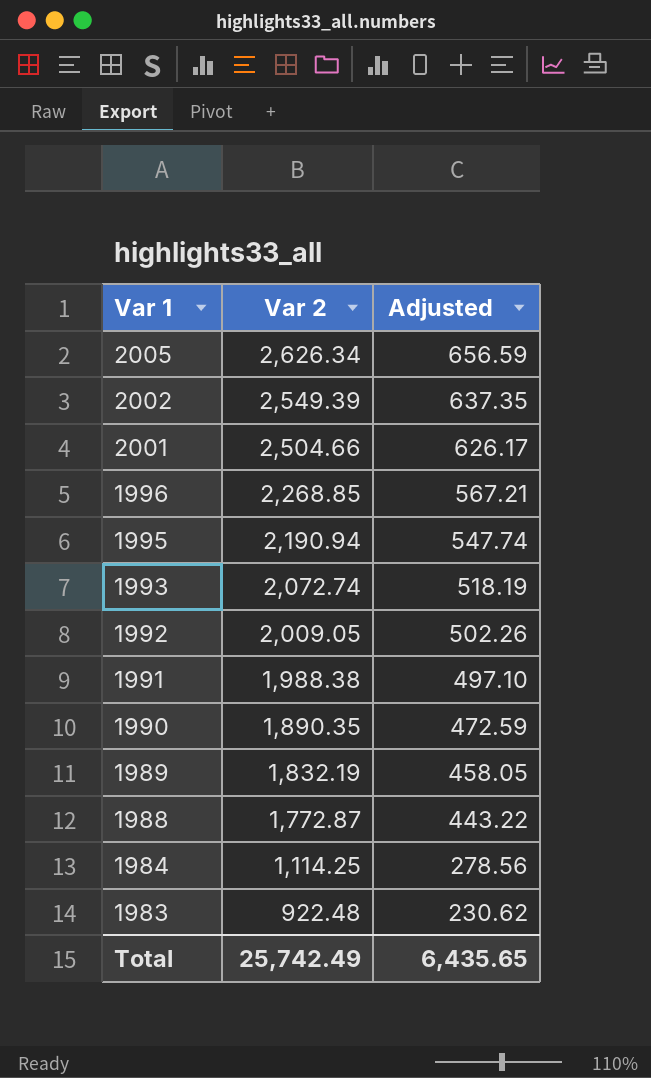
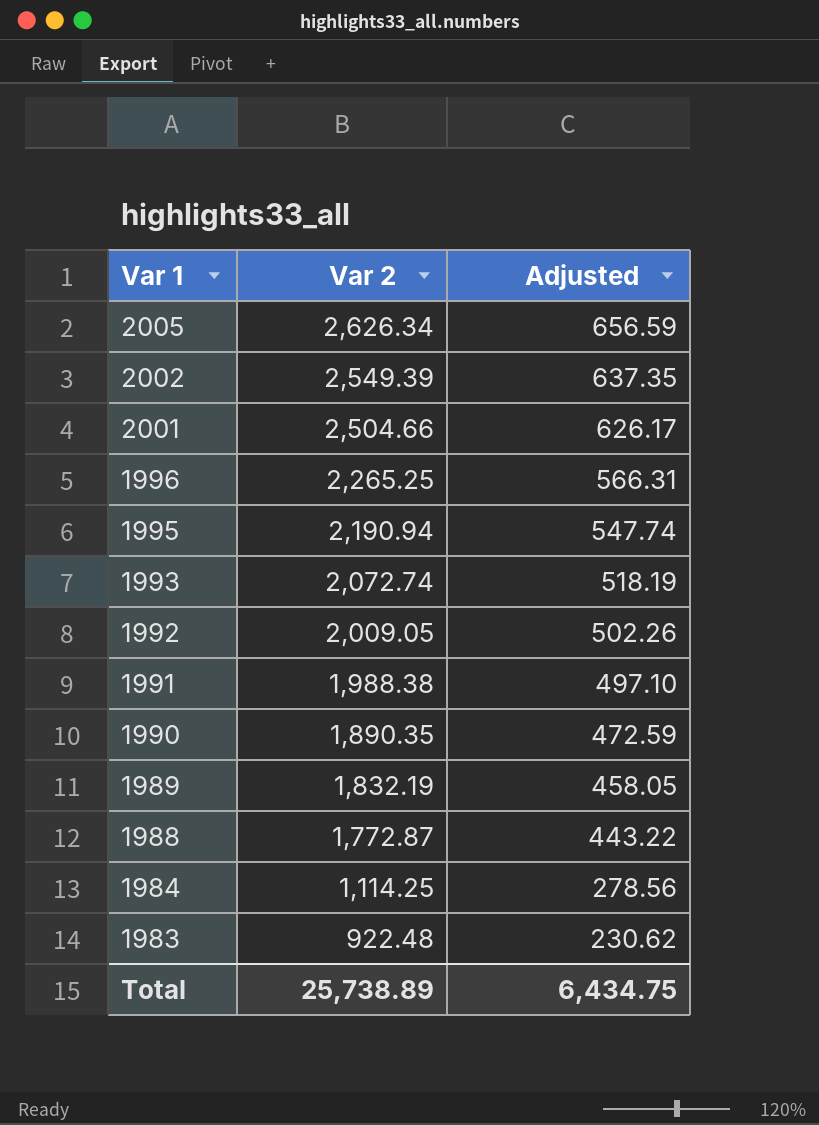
1996 | Var 2: 2,268.85 -> 2,265.25
1996 | Adjusted: 567.21 -> 566.31
Total | Var 2: 25,742.49 -> 25,738.89
Total | Adjusted: 6,435.65 -> 6,434.75

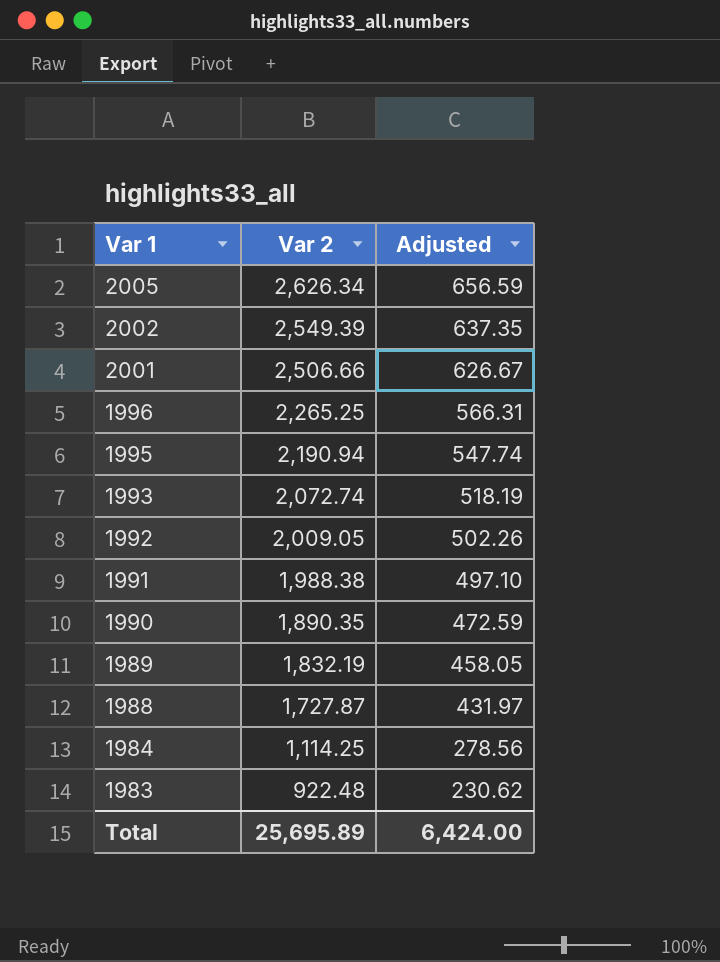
2001 | Var 2: 2,504.66 -> 2,506.66
2001 | Adjusted: 626.17 -> 626.67
1988 | Var 2: 1,772.87 -> 1,727.87
1988 | Adjusted: 443.22 -> 431.97
Total | Var 2: 25,738.89 -> 25,695.89
Total | Adjusted: 6,434.75 -> 6,424.00

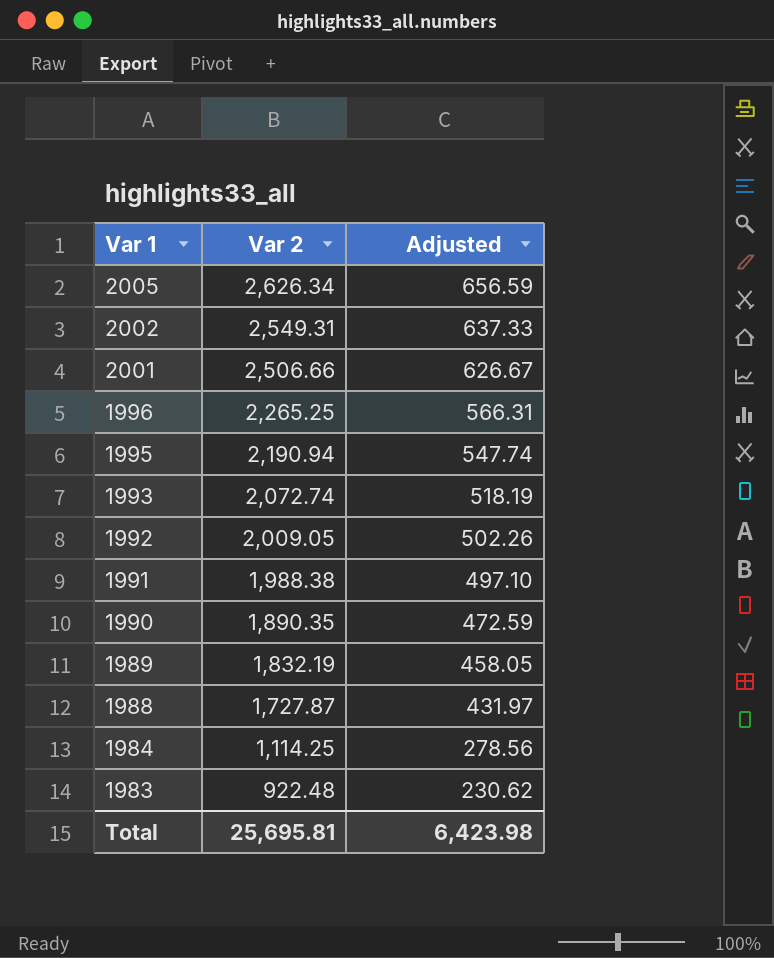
2002 | Var 2: 2,549.39 -> 2,549.31
2002 | Adjusted: 637.35 -> 637.33
Total | Var 2: 25,695.89 -> 25,695.81
Total | Adjusted: 6,424.00 -> 6,423.98

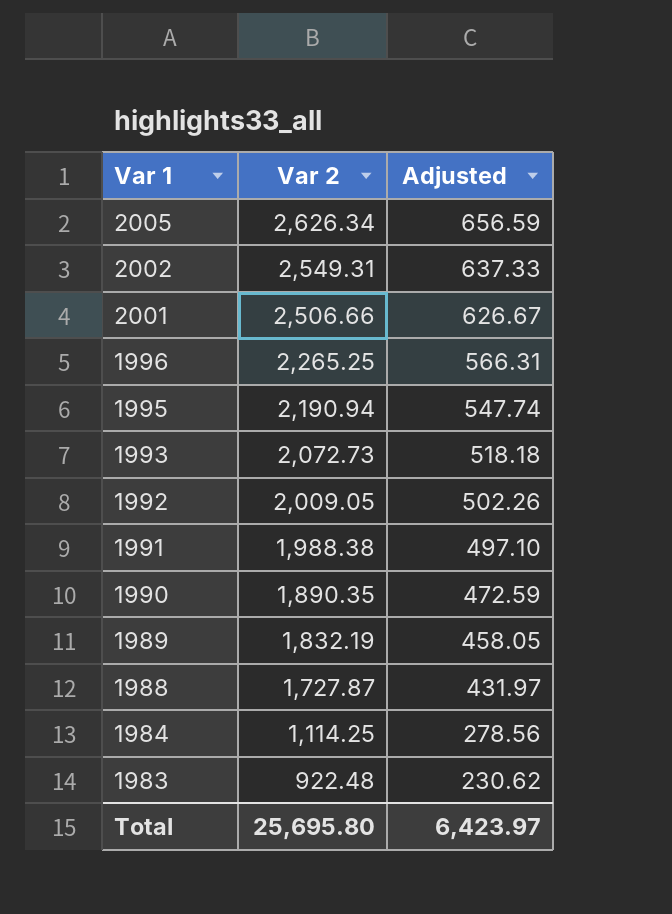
1993 | Var 2: 2,072.74 -> 2,072.73
1993 | Adjusted: 518.19 -> 518.18
Total | Var 2: 25,695.81 -> 25,695.80
Total | Adjusted: 6,423.98 -> 6,423.97

